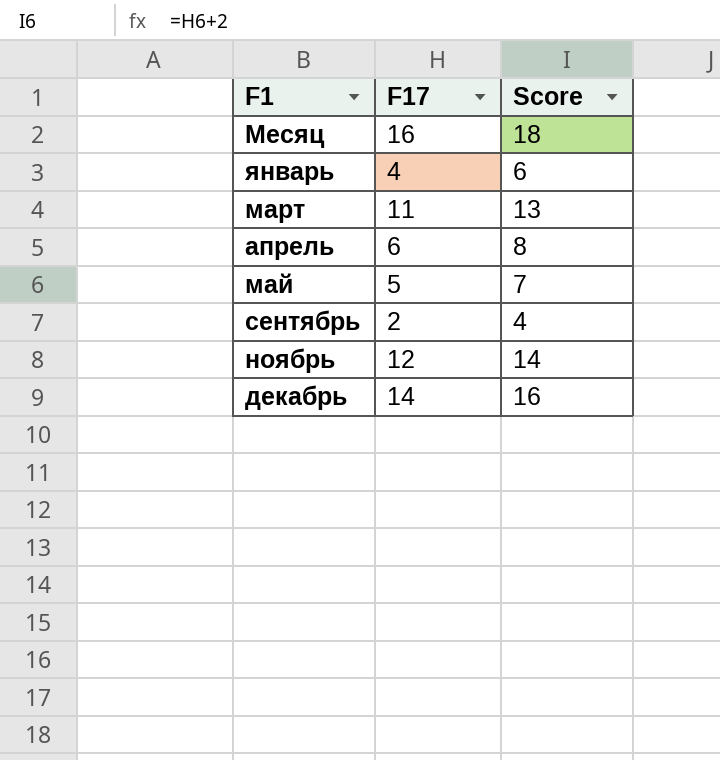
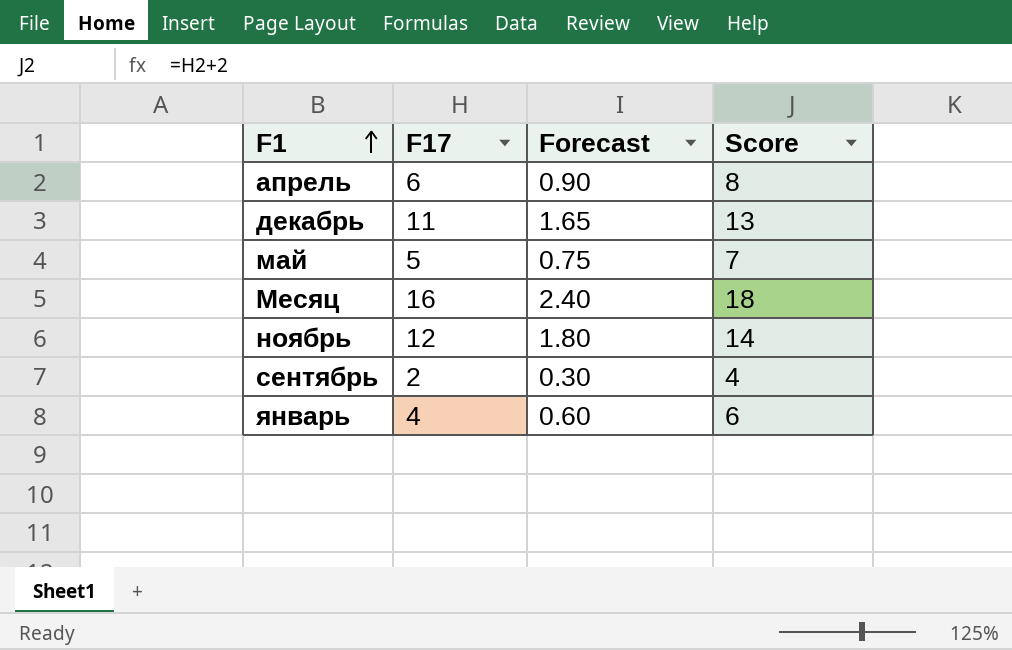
row order: none -> F1 ascending
column Forecast | formula: none -> [F17] * 0.15
row март: 11 | 13 -> none
декабрь | F17: 14 -> 11
декабрь | Score: 16 -> 13

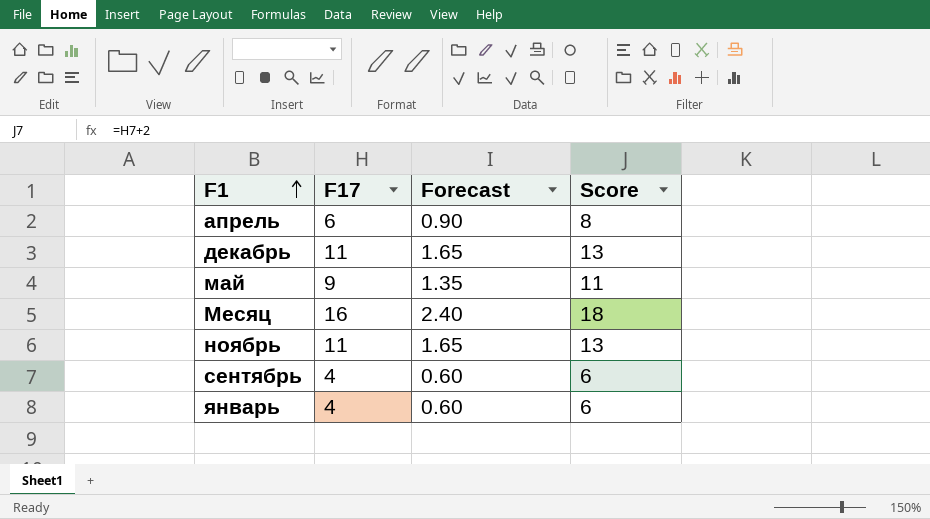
май | F17: 5 -> 9
май | Forecast: 0.75 -> 1.35
май | Score: 7 -> 11
ноябрь | F17: 12 -> 11
ноябрь | Forecast: 1.80 -> 1.65
ноябрь | Score: 14 -> 13
сентябрь | F17: 2 -> 4
сентябрь | Forecast: 0.30 -> 0.60
сентябрь | Score: 4 -> 6

